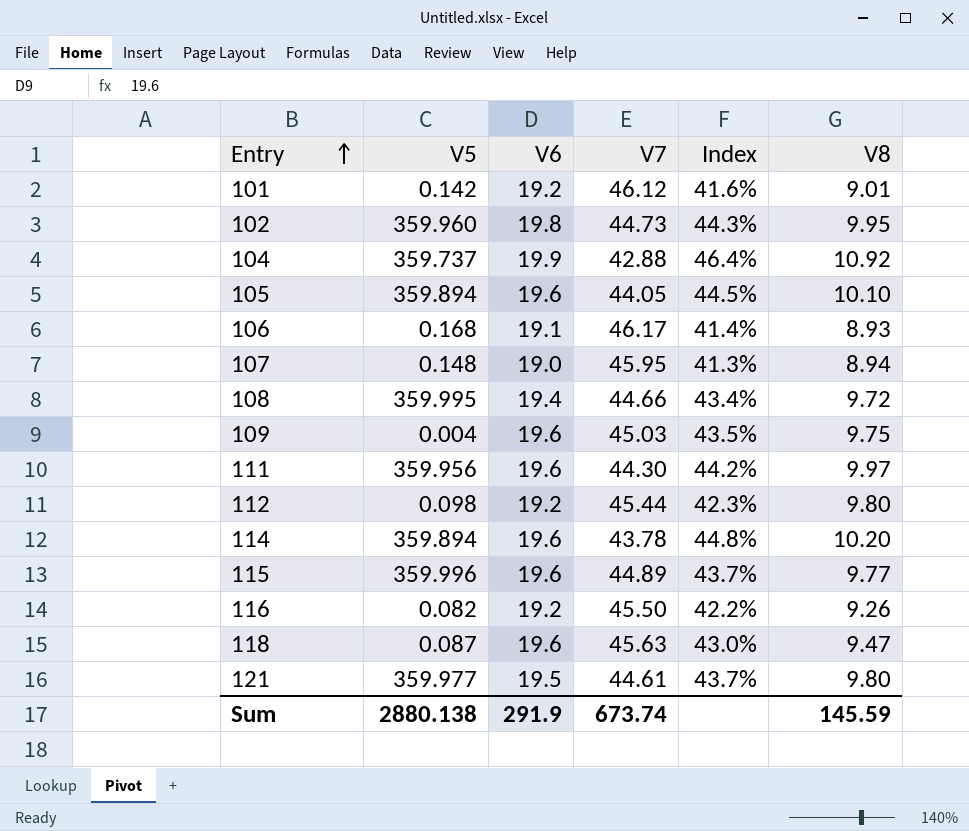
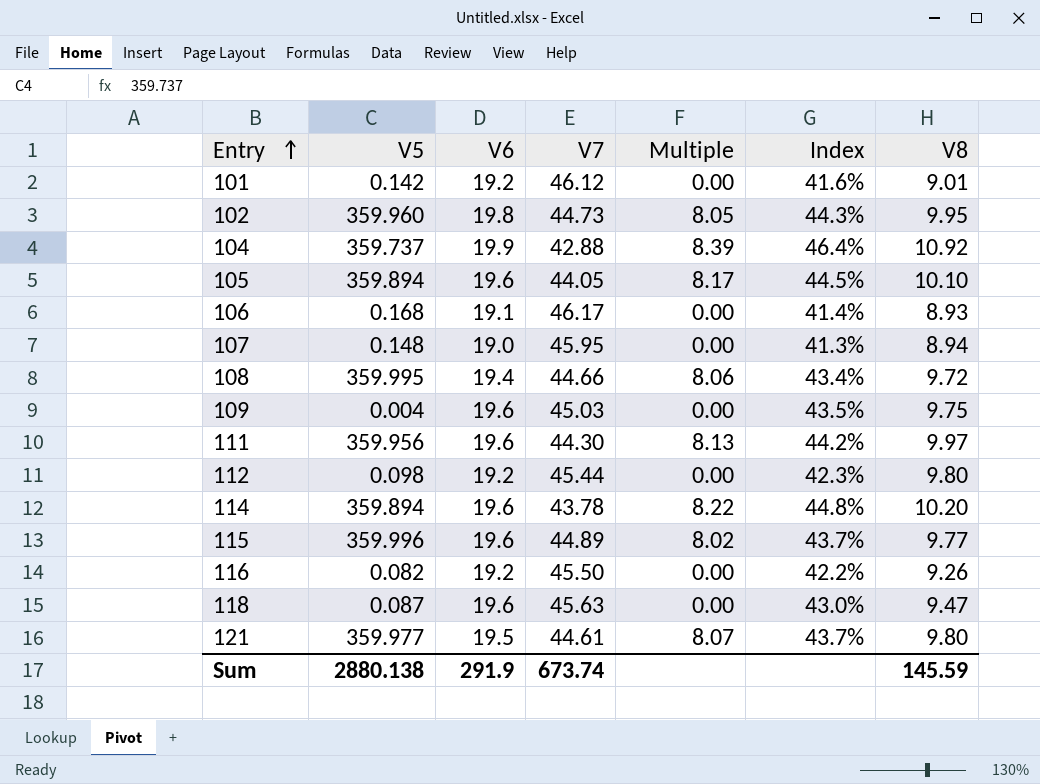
column Multiple | formula: none -> [V5] / [V7]

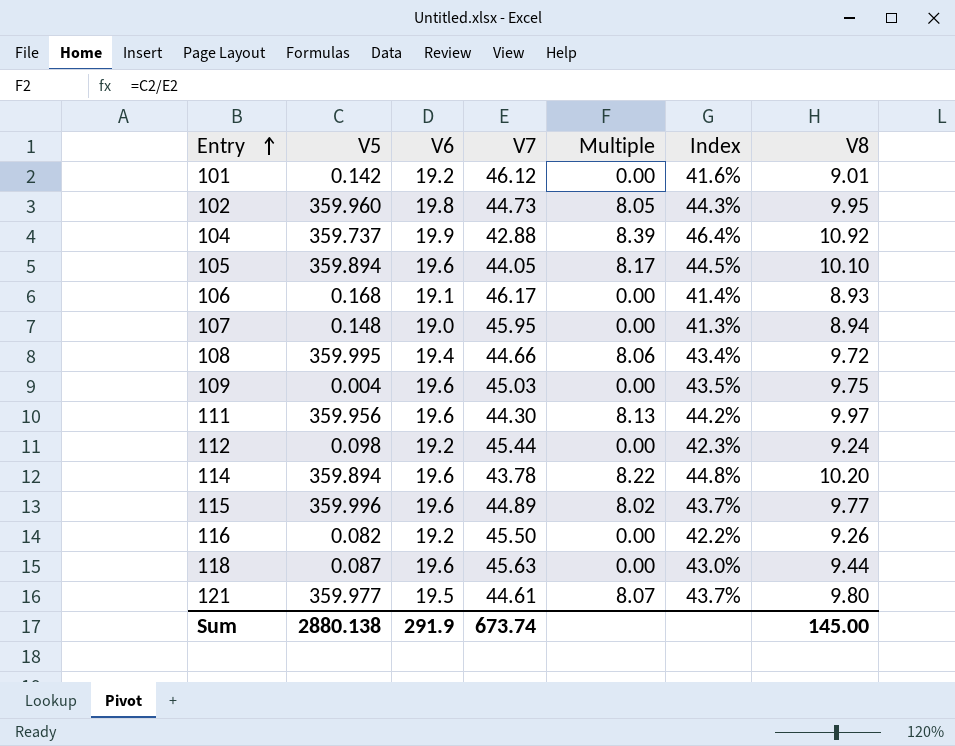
112 | V8: 9.80 -> 9.24
118 | V8: 9.47 -> 9.44
Sum | V8: 145.59 -> 145.00

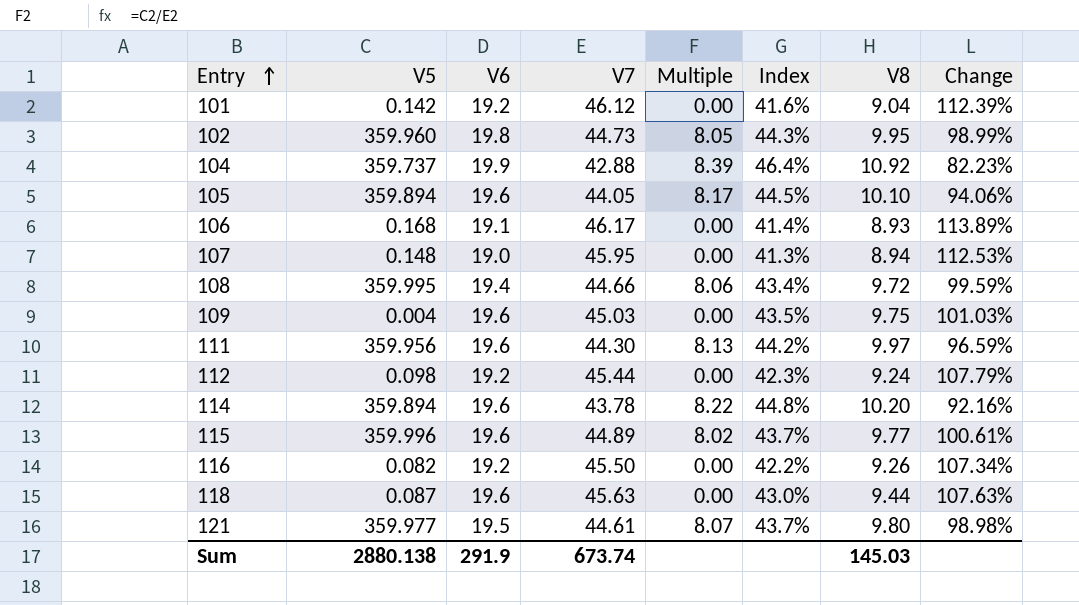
column Change | formula: none -> ([V6] - [V8]) / [V8]
101 | V8: 9.01 -> 9.04
Sum | V8: 145.00 -> 145.03

